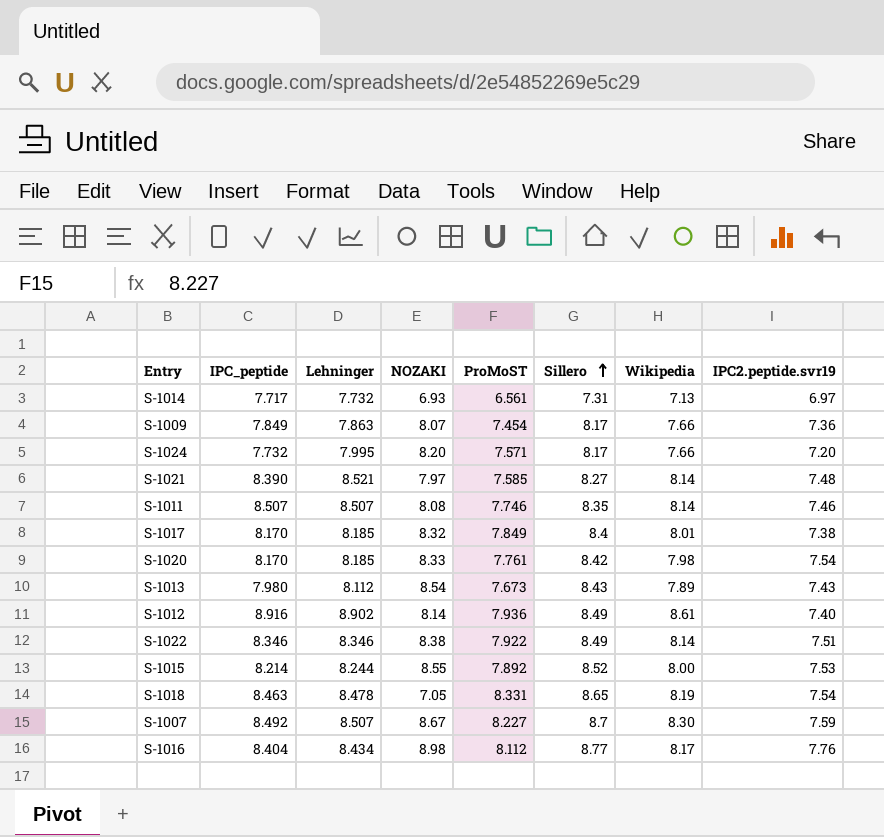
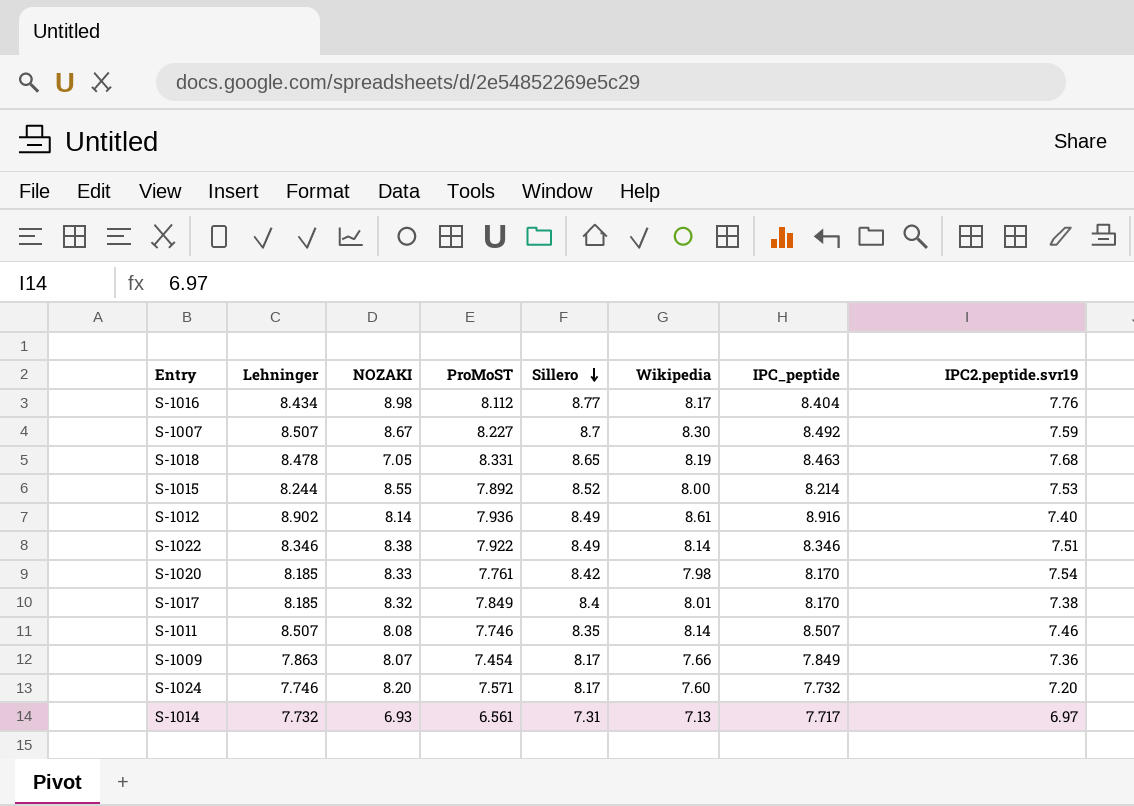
row order: Sillero ascending -> Sillero descending
column IPC_peptide | position: 2 -> 7
row S-1021: 8.390 | 8.521 | 7.97 | 7.585 | 8.27 | 8.14 | 7.48 -> none
row S-1013: 7.980 | 8.112 | 8.54 | 7.673 | 8.43 | 7.89 | 7.43 -> none
S-1018 | IPC2.peptide.svr19: 7.54 -> 7.68
S-1024 | Lehninger: 7.995 -> 7.746
S-1024 | Wikipedia: 7.66 -> 7.60

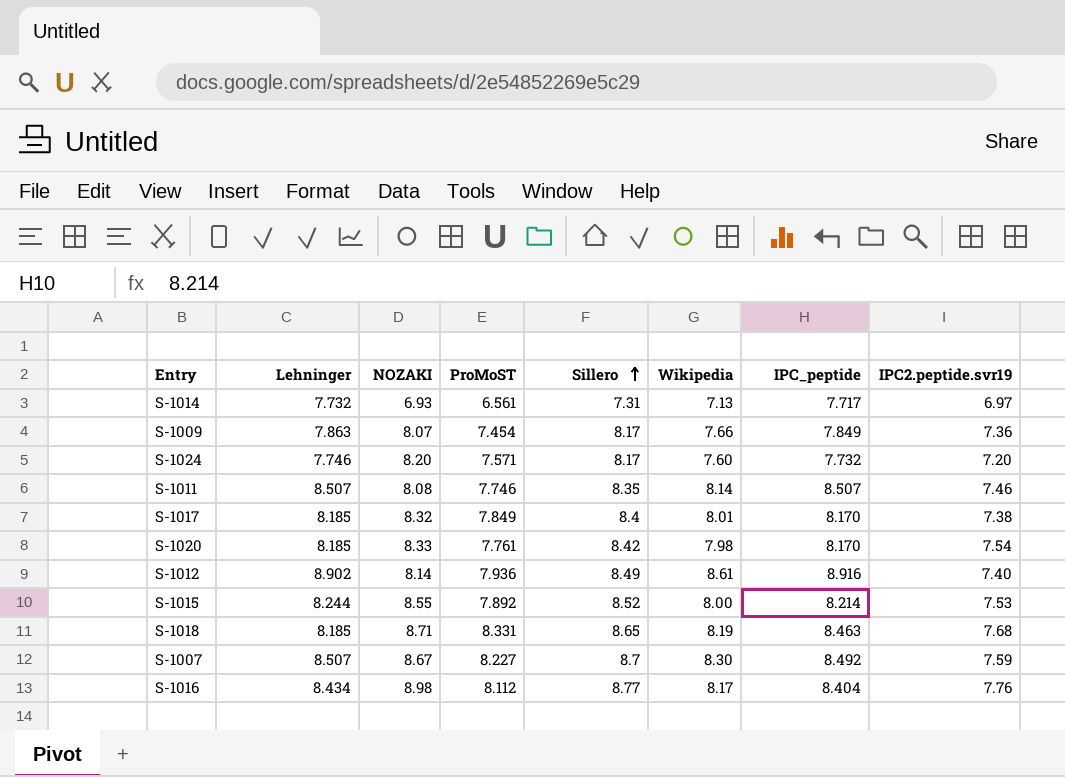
row order: Sillero descending -> Sillero ascending
row S-1022: 8.346 | 8.38 | 7.922 | 8.49 | 8.14 | 8.346 | 7.51 -> none
S-1018 | Lehninger: 8.478 -> 8.185
S-1018 | NOZAKI: 7.05 -> 8.71

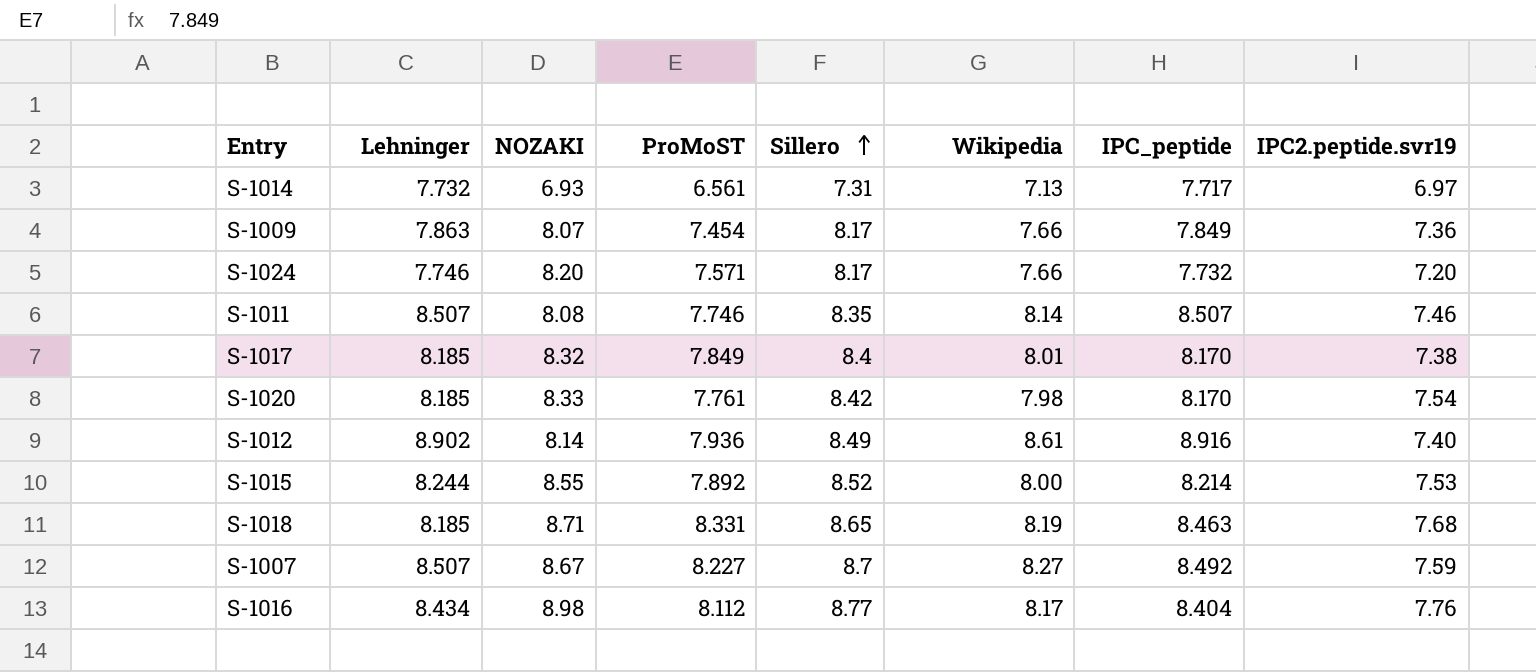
S-1024 | Wikipedia: 7.60 -> 7.66
S-1007 | Wikipedia: 8.30 -> 8.27

